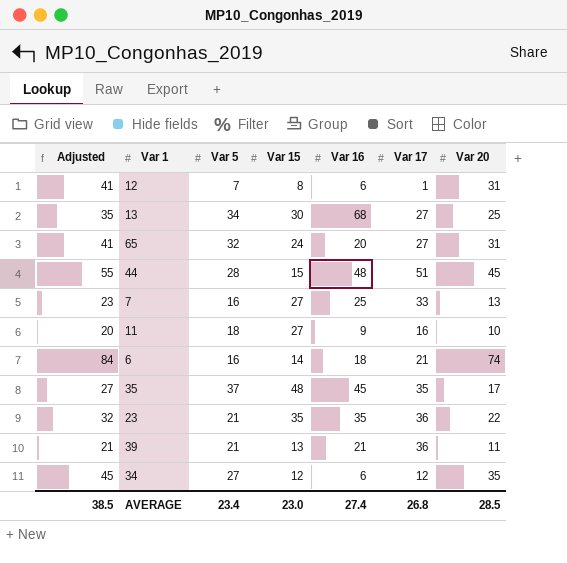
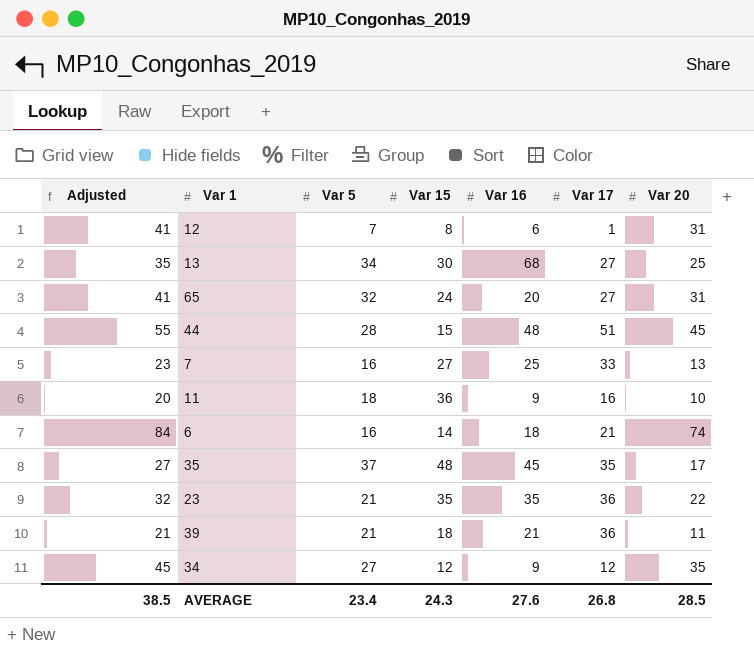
11 | Var 15: 27 -> 36
39 | Var 15: 13 -> 18
34 | Var 16: 6 -> 9
AVERAGE | Var 15: 23.0 -> 24.3
AVERAGE | Var 16: 27.4 -> 27.6

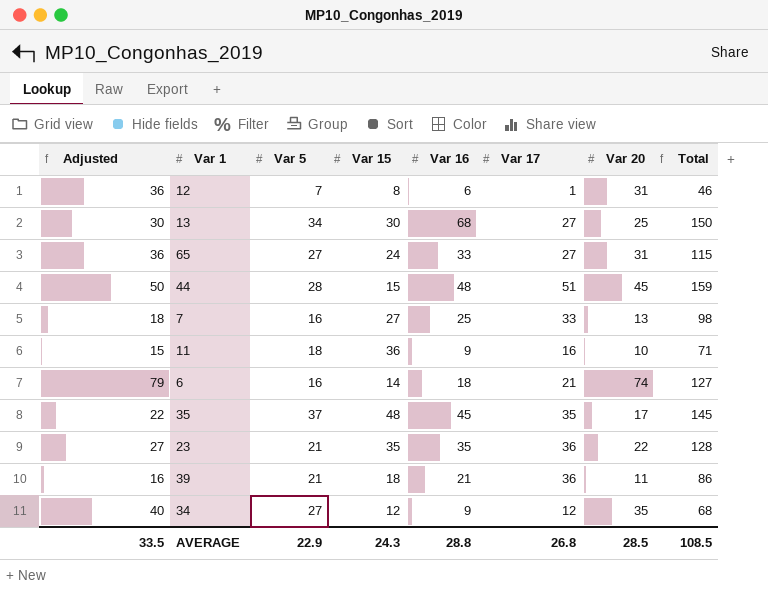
column Adjusted | formula: [Var 20] + 10 -> [Var 20] + 5
column Total | formula: none -> [Var 15] + [Var 16] + [Var 17] + [Var 20]
65 | Var 5: 32 -> 27
65 | Var 16: 20 -> 33
AVERAGE | Adjusted: 38.5 -> 33.5
AVERAGE | Var 5: 23.4 -> 22.9
AVERAGE | Var 16: 27.6 -> 28.8

